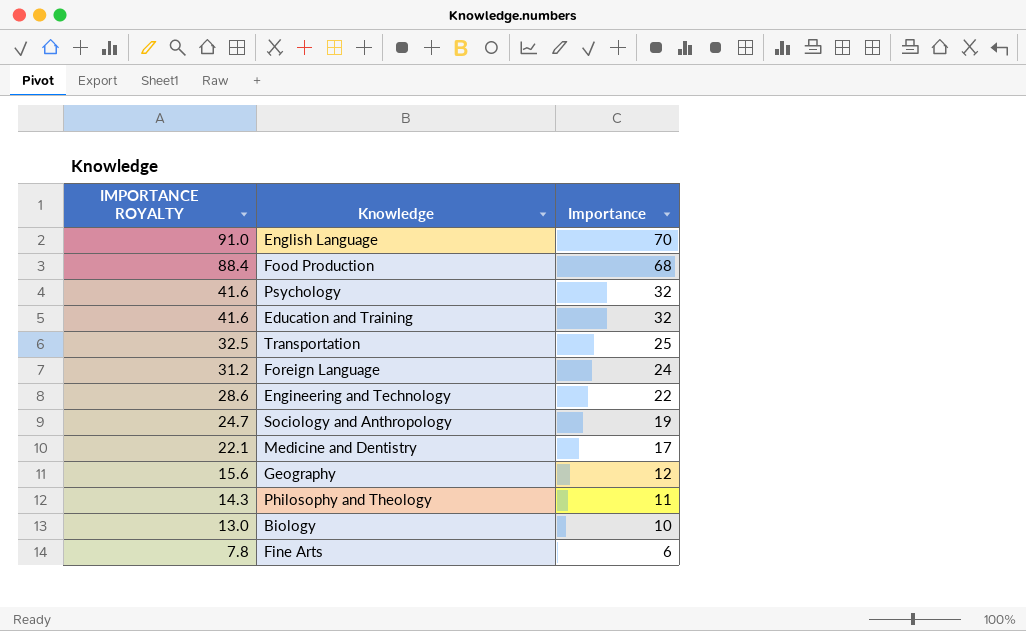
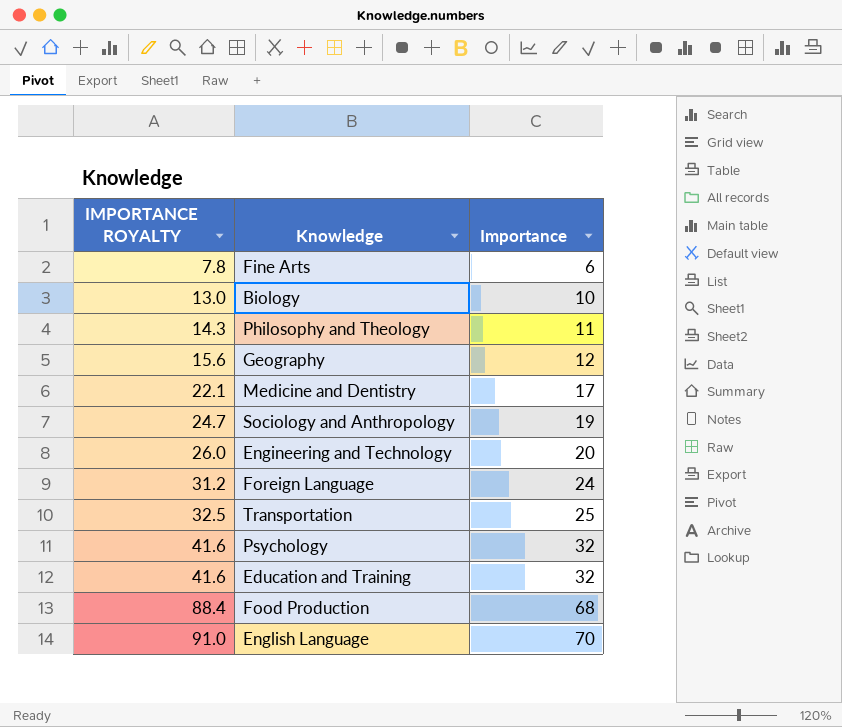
row order: IMPORTANCE ROYALTY descending -> IMPORTANCE ROYALTY ascending
Engineering and Technology | IMPORTANCE ROYALTY: 28.6 -> 26.0
Engineering and Technology | Importance: 22 -> 20

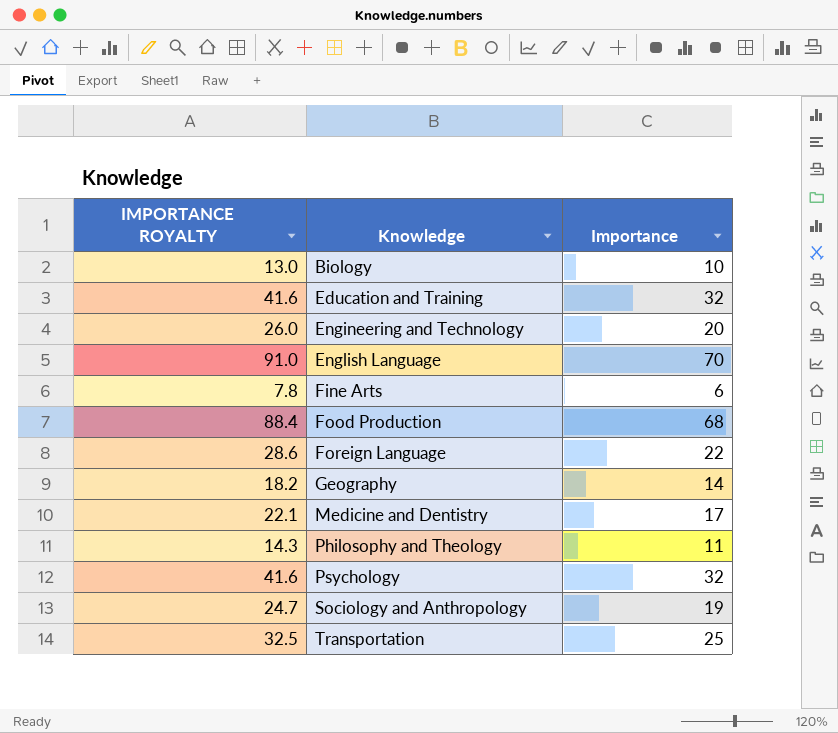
row order: IMPORTANCE ROYALTY ascending -> Knowledge ascending
Foreign Language | IMPORTANCE ROYALTY: 31.2 -> 28.6
Foreign Language | Importance: 24 -> 22
Geography | IMPORTANCE ROYALTY: 15.6 -> 18.2
Geography | Importance: 12 -> 14

